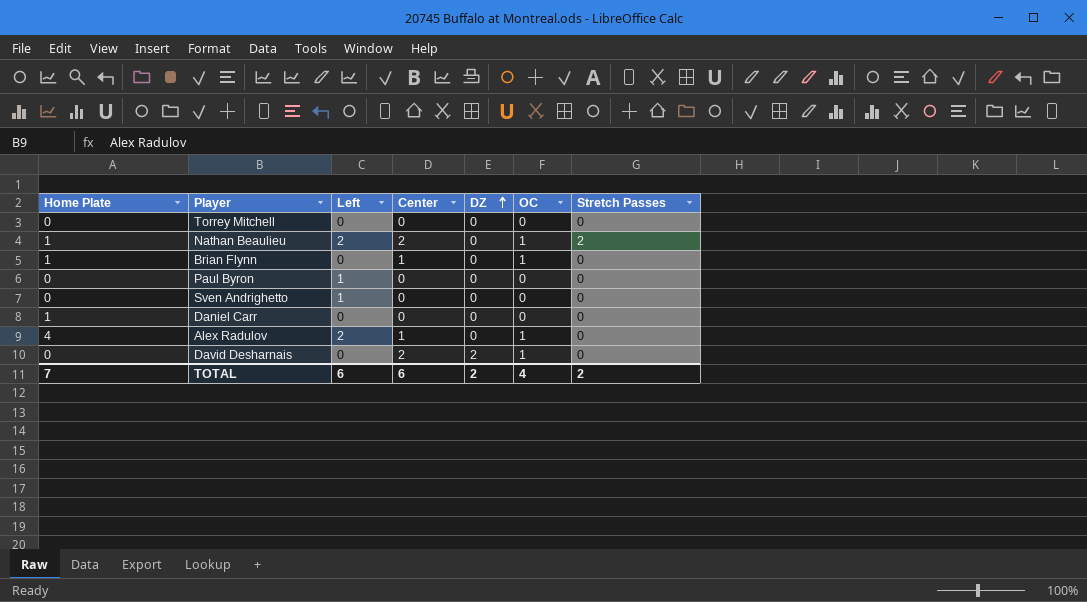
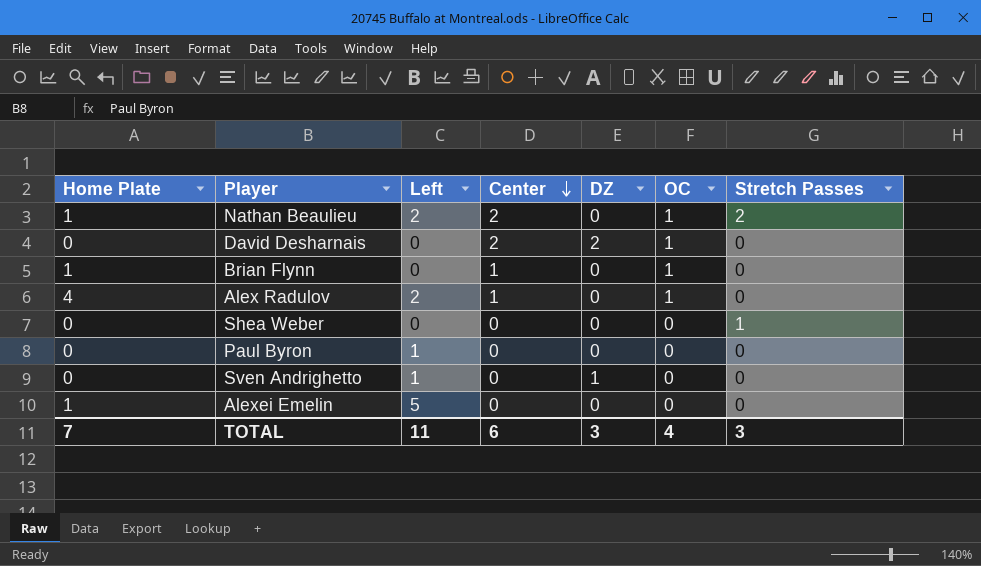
row order: DZ ascending -> Center descending
row Torrey Mitchell: 0 | 0 | 0 | 0 | 0 | 0 -> none
row Daniel Carr: 1 | 0 | 0 | 0 | 0 | 0 -> none
row Shea Weber: none -> 0 | 0 | 0 | 0 | 0 | 1
Sven Andrighetto | DZ: 0 -> 1
row Alexei Emelin: none -> 1 | 5 | 0 | 0 | 0 | 0
TOTAL | Left: 6 -> 11
TOTAL | DZ: 2 -> 3
TOTAL | Stretch Passes: 2 -> 3

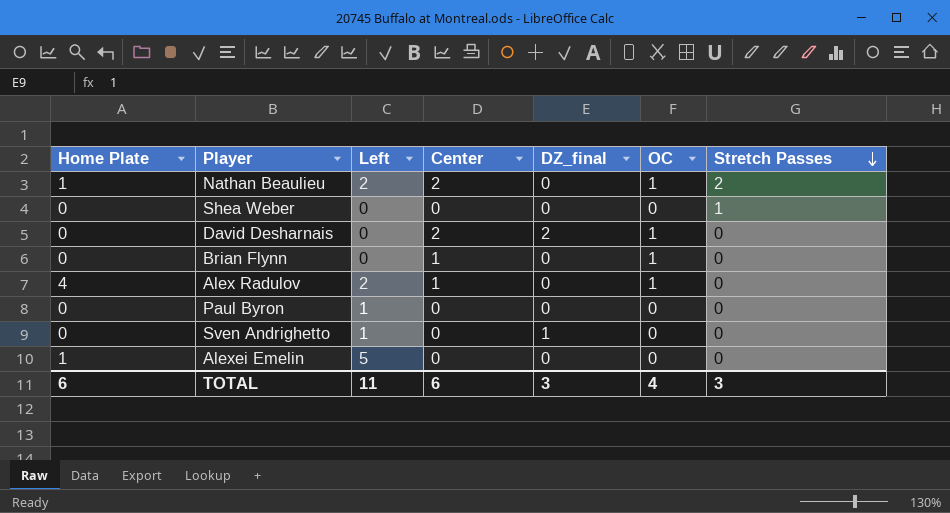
row order: Center descending -> Stretch Passes descending
column name: DZ -> DZ_final
Brian Flynn | Home Plate: 1 -> 0
TOTAL | Home Plate: 7 -> 6

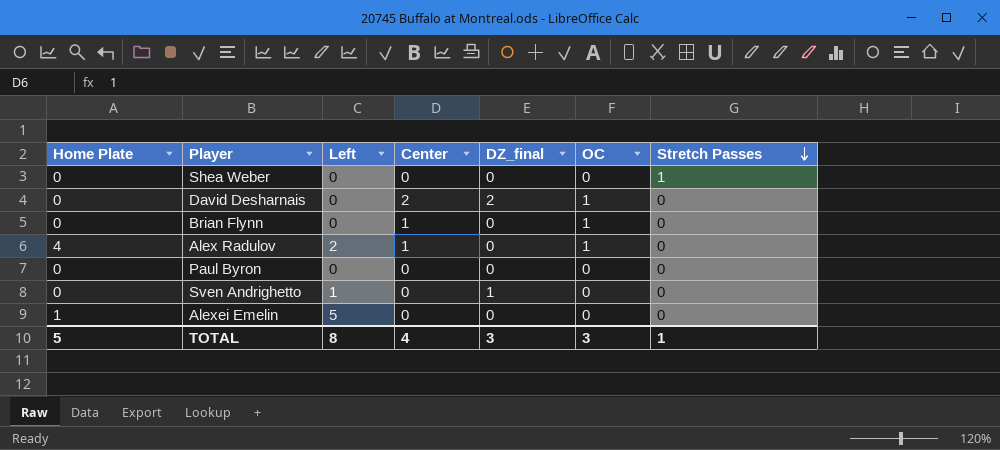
row Nathan Beaulieu: 1 | 2 | 2 | 0 | 1 | 2 -> none
Paul Byron | Left: 1 -> 0
TOTAL | Home Plate: 6 -> 5
TOTAL | Left: 11 -> 8
TOTAL | Center: 6 -> 4
TOTAL | OC: 4 -> 3
TOTAL | Stretch Passes: 3 -> 1

